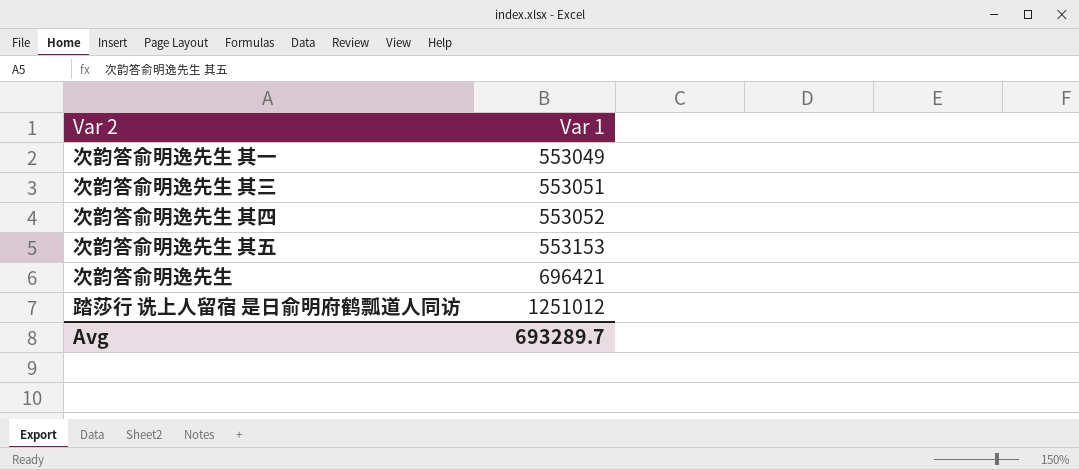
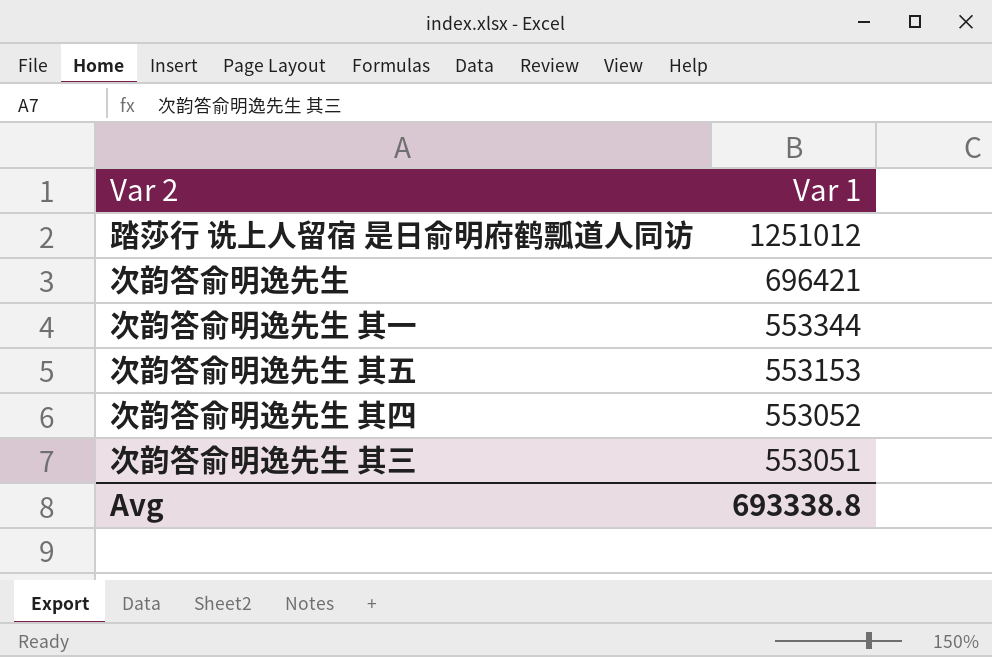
row order: Var 1 ascending -> Var 1 descending
次韵答俞明逸先生 其一 | Var 1: 553049 -> 553344
Avg | Var 1: 693289.7 -> 693338.8

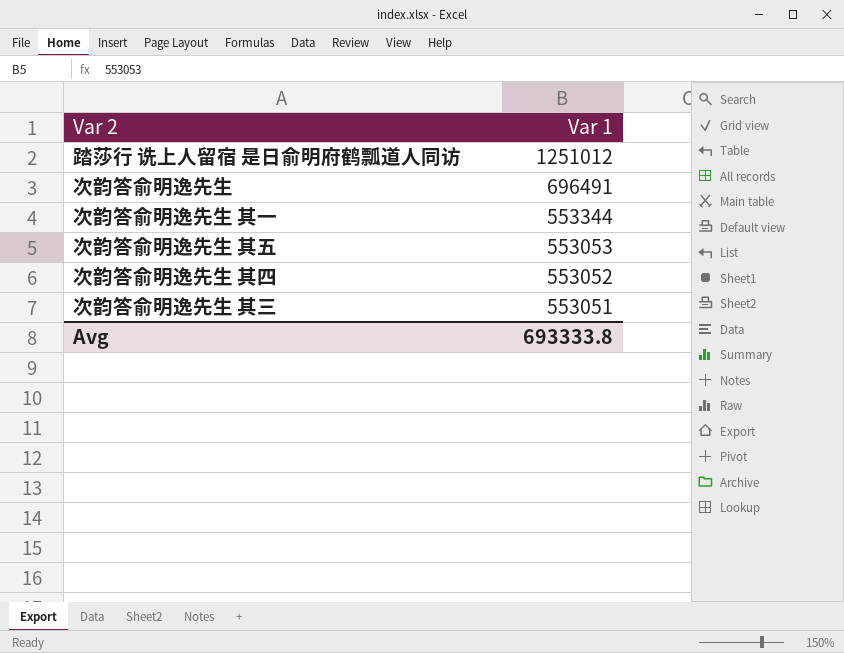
次韵答俞明逸先生 | Var 1: 696421 -> 696491
次韵答俞明逸先生 其五 | Var 1: 553153 -> 553053
Avg | Var 1: 693338.8 -> 693333.8

